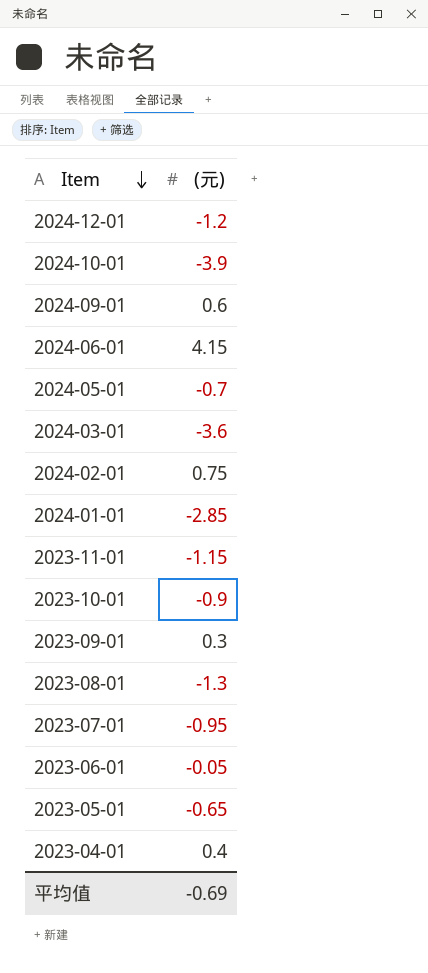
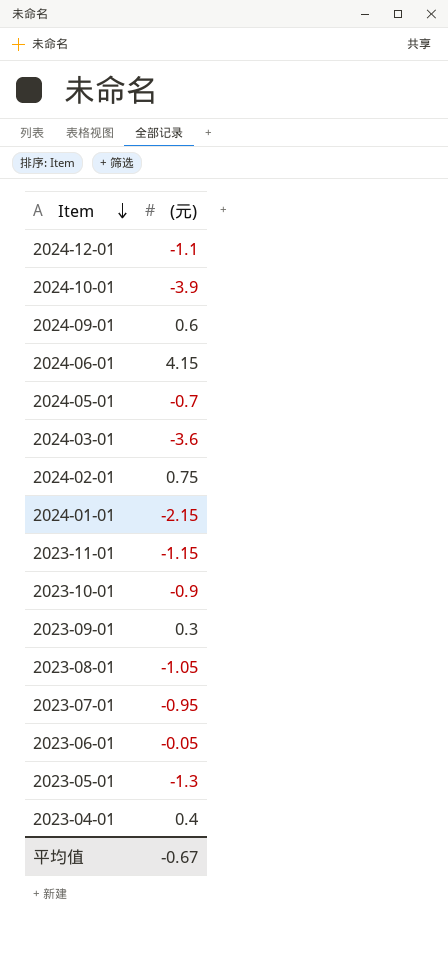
2024-12-01 | (元): -1.2 -> -1.1
2024-01-01 | (元): -2.85 -> -2.15
2023-08-01 | (元): -1.3 -> -1.05
2023-05-01 | (元): -0.65 -> -1.3
平均值 | (元): -0.69 -> -0.67

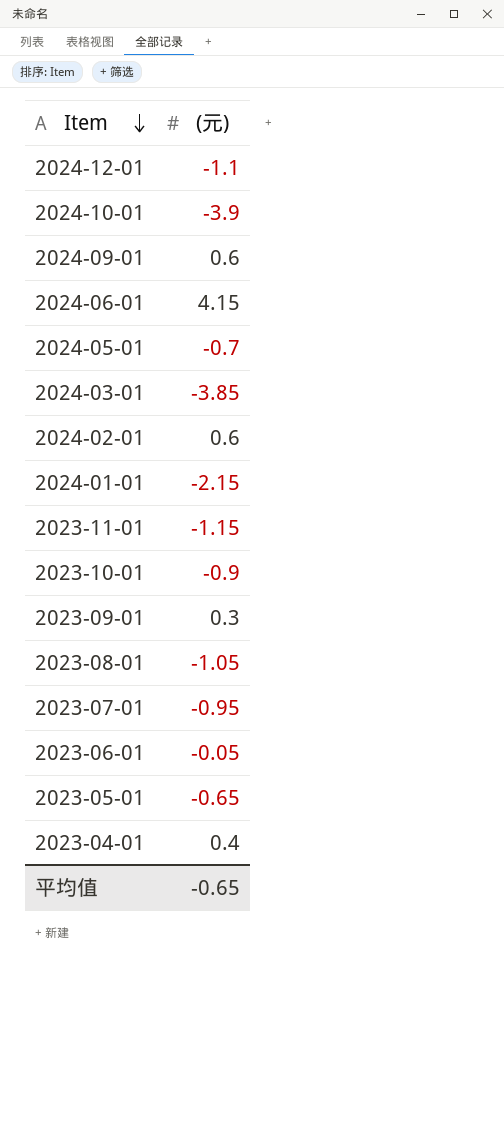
2024-03-01 | (元): -3.6 -> -3.85
2024-02-01 | (元): 0.75 -> 0.6
2023-05-01 | (元): -1.3 -> -0.65
平均值 | (元): -0.67 -> -0.65

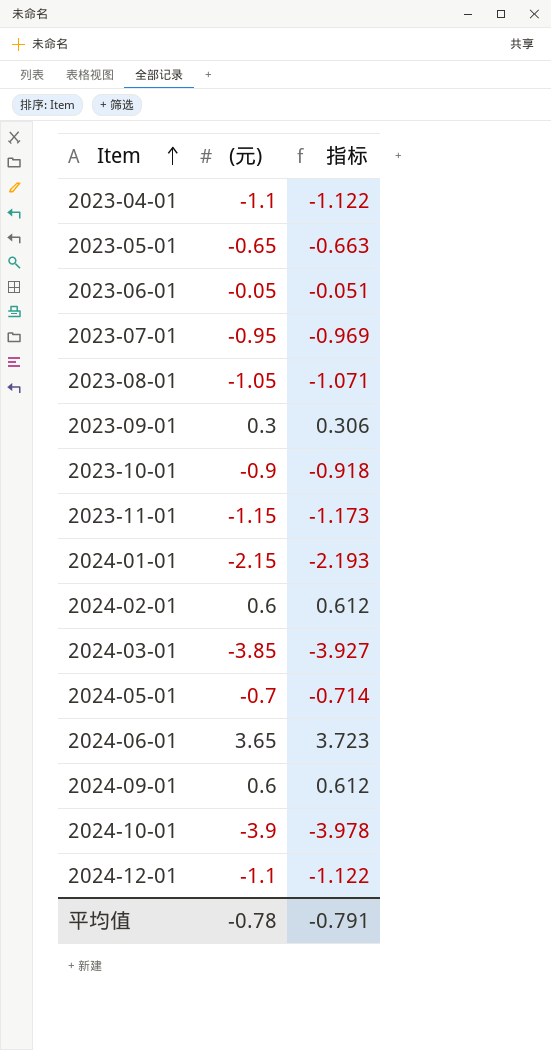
row order: Item descending -> Item ascending
column 指标 | formula: none -> [(元)] * 1.02
2023-04-01 | (元): 0.4 -> -1.1
2024-06-01 | (元): 4.15 -> 3.65
平均值 | (元): -0.65 -> -0.78

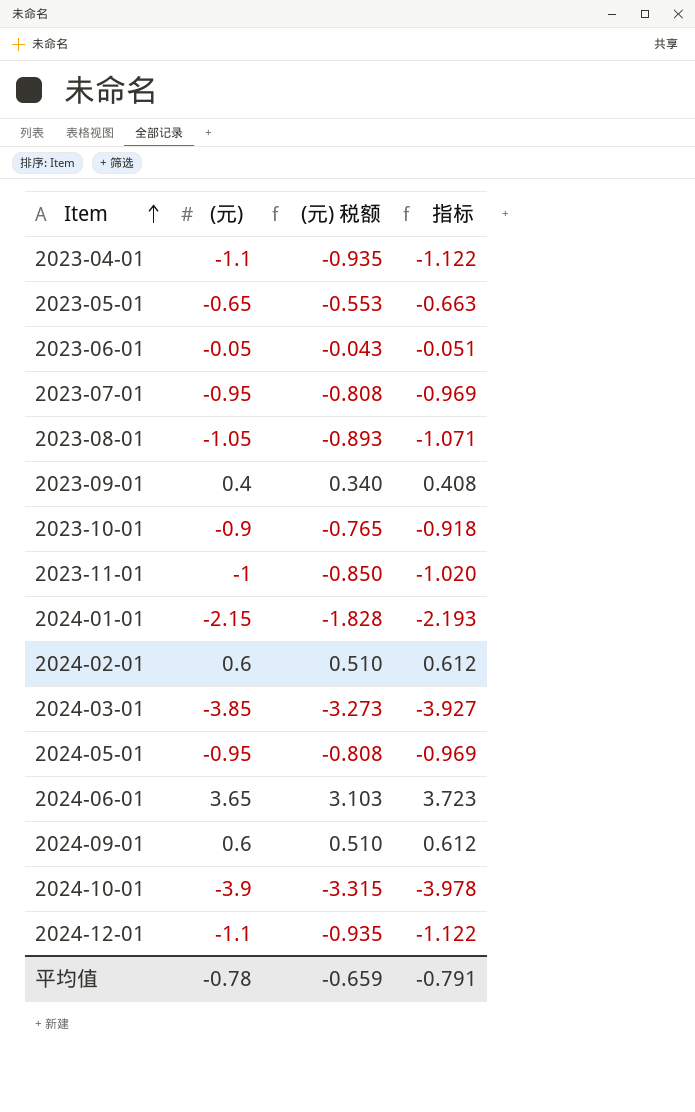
column (元) 税额 | formula: none -> [(元)] * 0.85
2023-09-01 | (元): 0.3 -> 0.4
2023-09-01 | 指标: 0.306 -> 0.408
2023-11-01 | (元): -1.15 -> -1
2023-11-01 | 指标: -1.173 -> -1.020
2024-05-01 | (元): -0.7 -> -0.95
2024-05-01 | 指标: -0.714 -> -0.969

